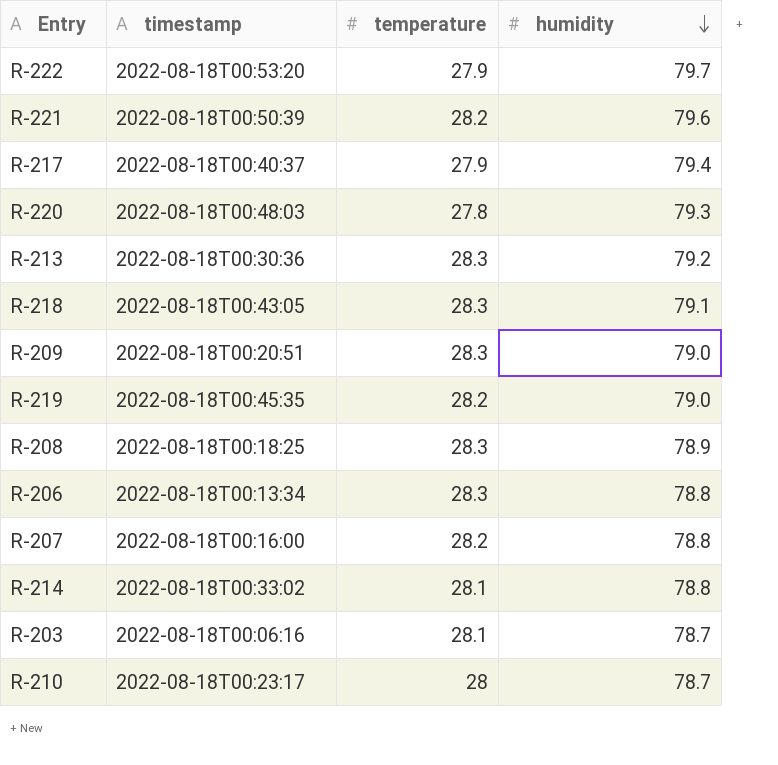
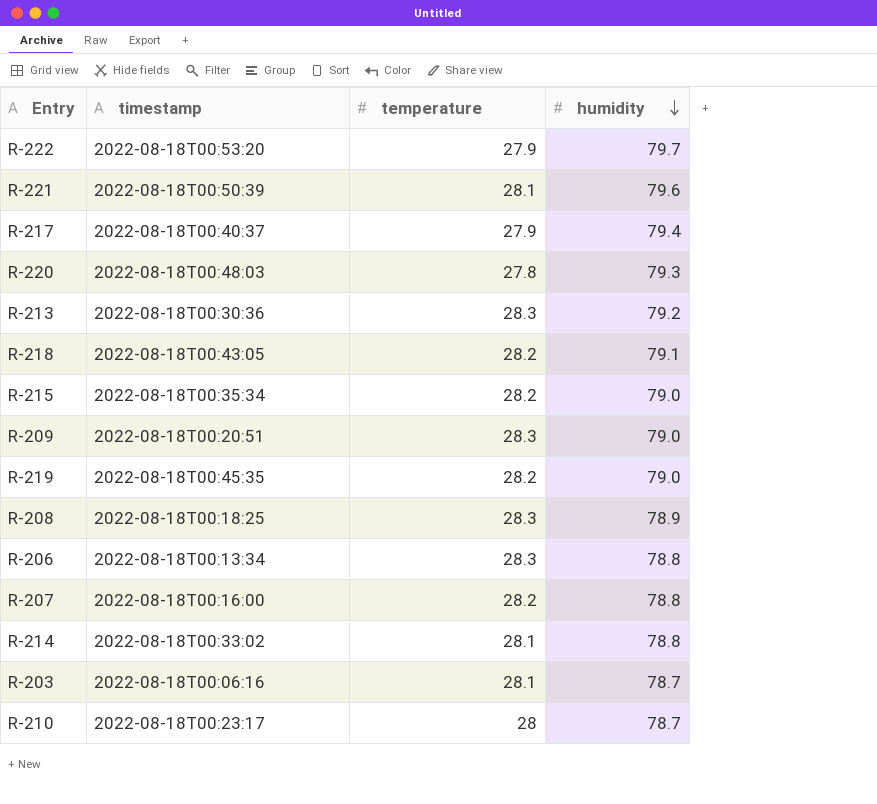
R-221 | temperature: 28.2 -> 28.1
R-218 | temperature: 28.3 -> 28.2
row R-215: none -> 2022-08-18T00:35:34 | 28.2 | 79.0

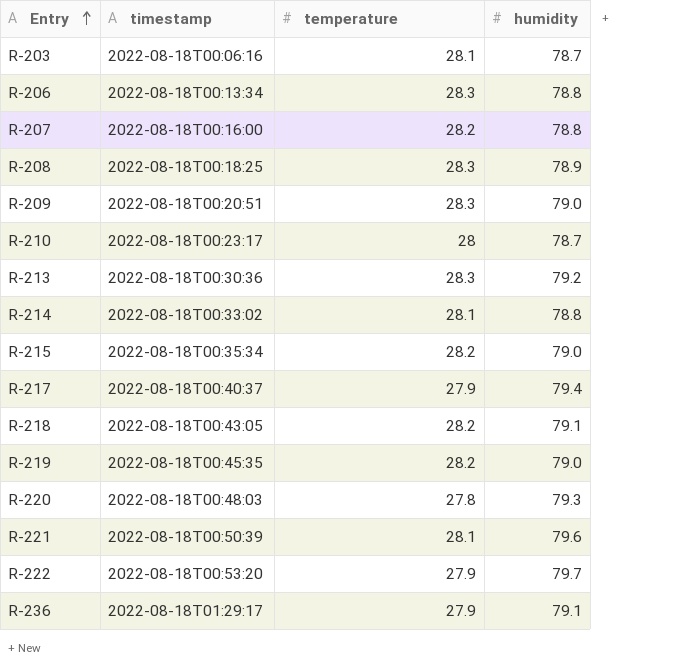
row order: humidity descending -> Entry ascending
row R-236: none -> 2022-08-18T01:29:17 | 27.9 | 79.1

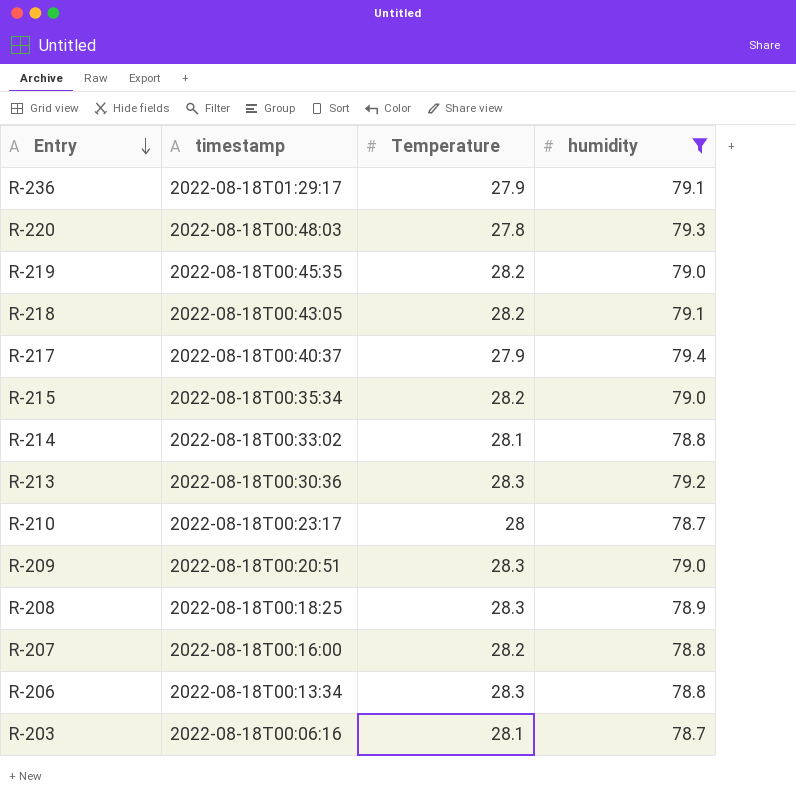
filter: none -> humidity <= 79.4
row order: Entry ascending -> Entry descending
column name: temperature -> Temperature

